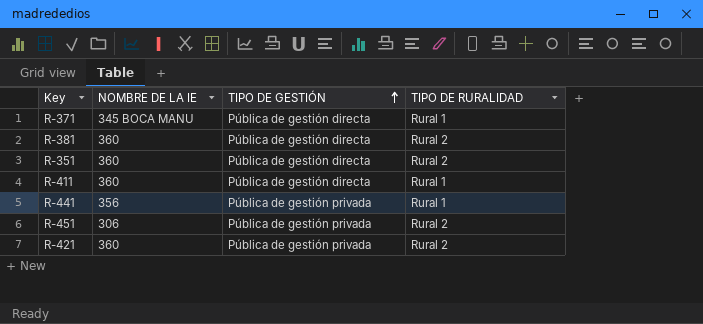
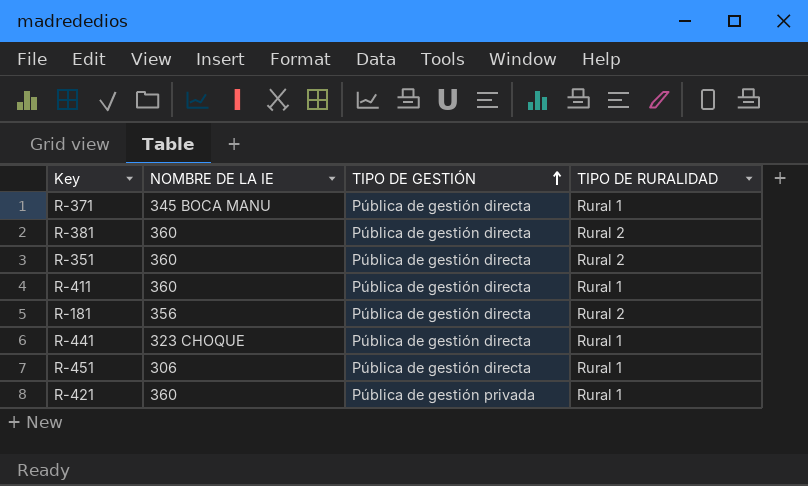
row R-181: none -> 356 | Pública de gestión directa | Rural 2
R-441 | NOMBRE DE LA IE: 356 -> 323 CHOQUE
R-441 | TIPO DE GESTIÓN: Pública de gestión privada -> Pública de gestión directa
R-451 | TIPO DE GESTIÓN: Pública de gestión privada -> Pública de gestión directa
R-451 | TIPO DE RURALIDAD: Rural 2 -> Rural 1
R-421 | TIPO DE RURALIDAD: Rural 2 -> Rural 1

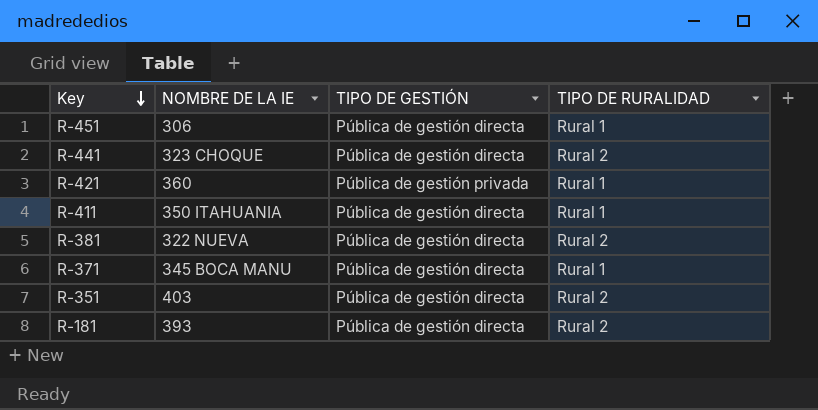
row order: TIPO DE GESTIÓN ascending -> Key descending
R-441 | TIPO DE RURALIDAD: Rural 1 -> Rural 2
R-411 | NOMBRE DE LA IE: 360 -> 350 ITAHUANIA
R-381 | NOMBRE DE LA IE: 360 -> 322 NUEVA
R-351 | NOMBRE DE LA IE: 360 -> 403
R-181 | NOMBRE DE LA IE: 356 -> 393

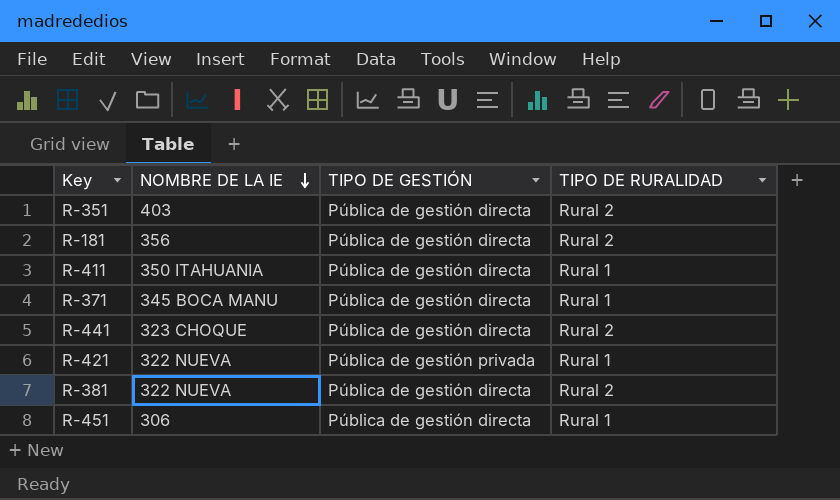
row order: Key descending -> NOMBRE DE LA IE descending
R-181 | NOMBRE DE LA IE: 393 -> 356
R-421 | NOMBRE DE LA IE: 360 -> 322 NUEVA

